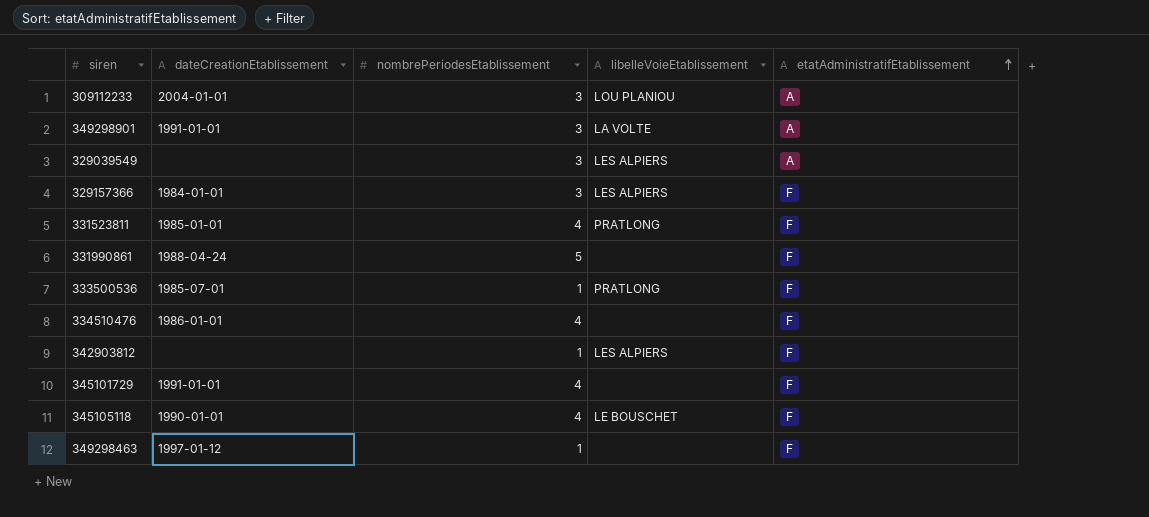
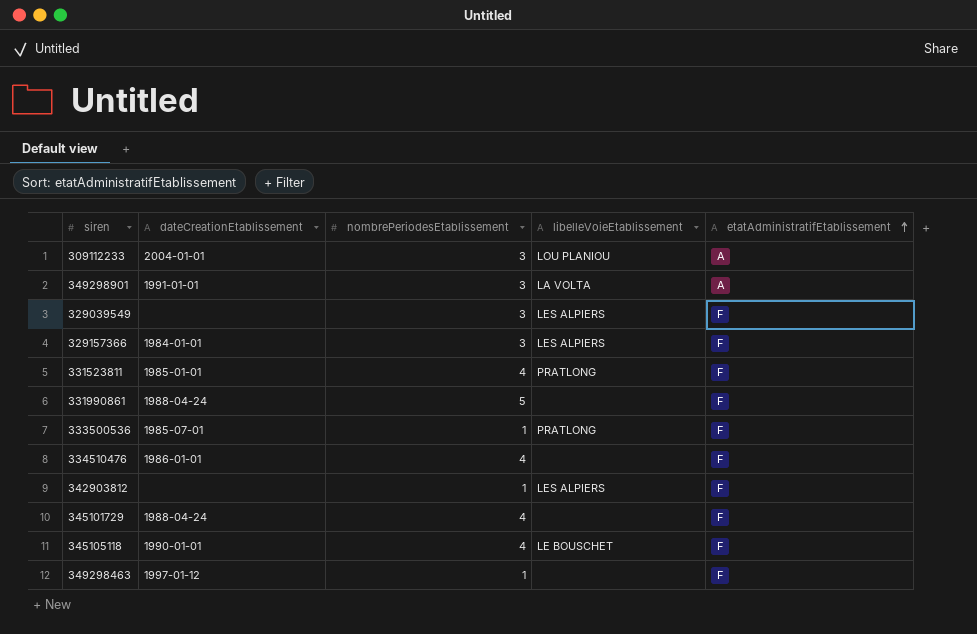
349298901 | libelleVoieEtablissement: LA VOLTE -> LA VOLTA
329039549 | etatAdministratifEtablissement: A -> F
345101729 | dateCreationEtablissement: 1991-01-01 -> 1988-04-24

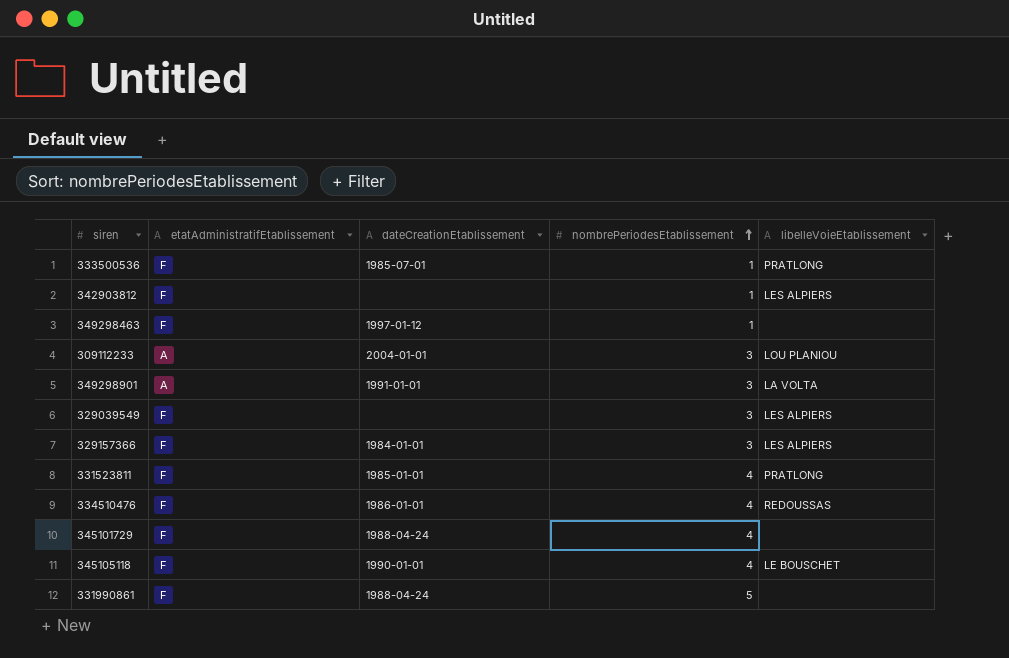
row order: etatAdministratifEtablissement ascending -> nombrePeriodesEtablissement ascending
column etatAdministratifEtablissement | position: 5 -> 2
334510476 | libelleVoieEtablissement: none -> REDOUSSAS

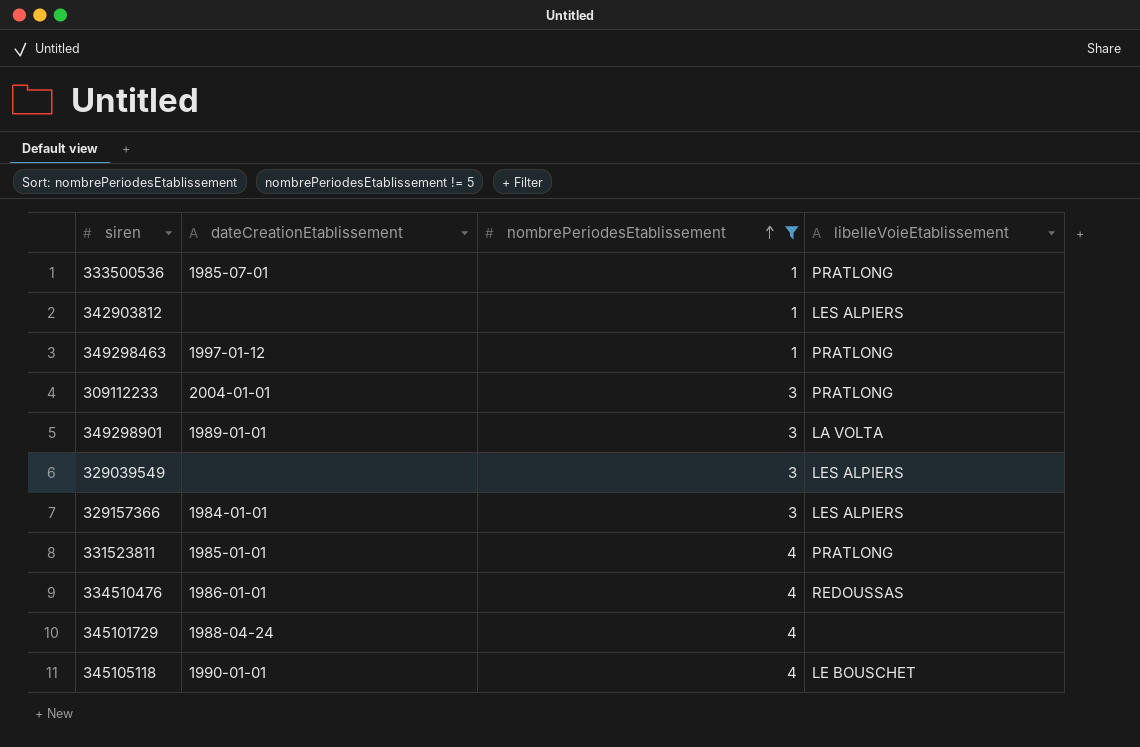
filter: none -> nombrePeriodesEtablissement != 5
column etatAdministratifEtablissement | position: 2 -> none
349298463 | libelleVoieEtablissement: none -> PRATLONG
309112233 | libelleVoieEtablissement: LOU PLANIOU -> PRATLONG
349298901 | dateCreationEtablissement: 1991-01-01 -> 1989-01-01

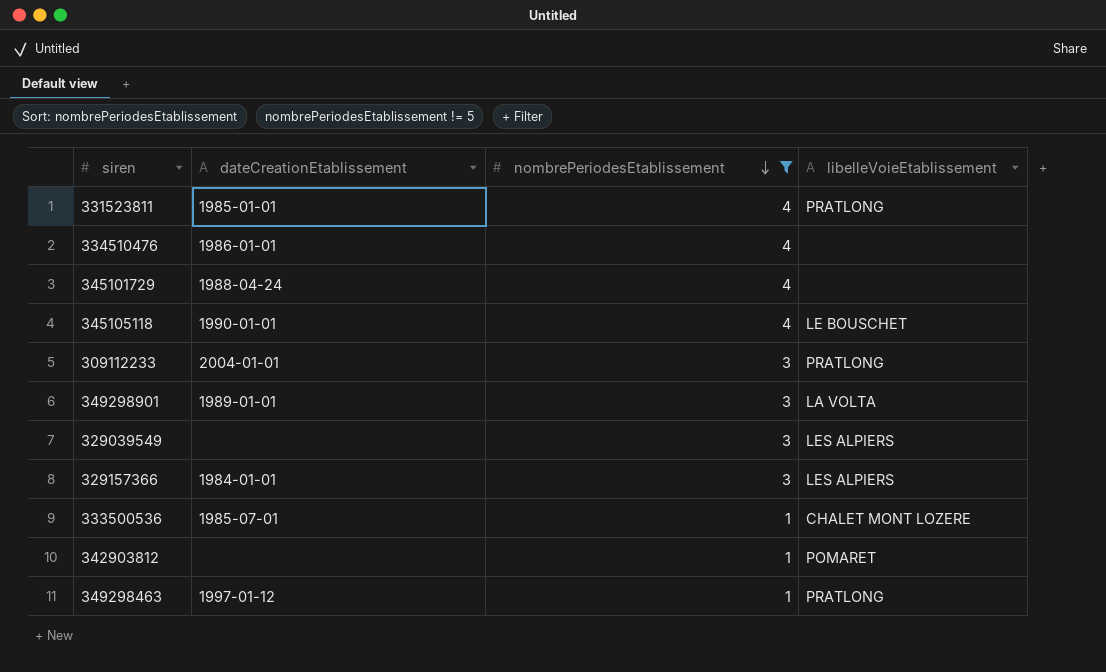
row order: nombrePeriodesEtablissement ascending -> nombrePeriodesEtablissement descending
334510476 | libelleVoieEtablissement: REDOUSSAS -> none
333500536 | libelleVoieEtablissement: PRATLONG -> CHALET MONT LOZERE
342903812 | libelleVoieEtablissement: LES ALPIERS -> POMARET

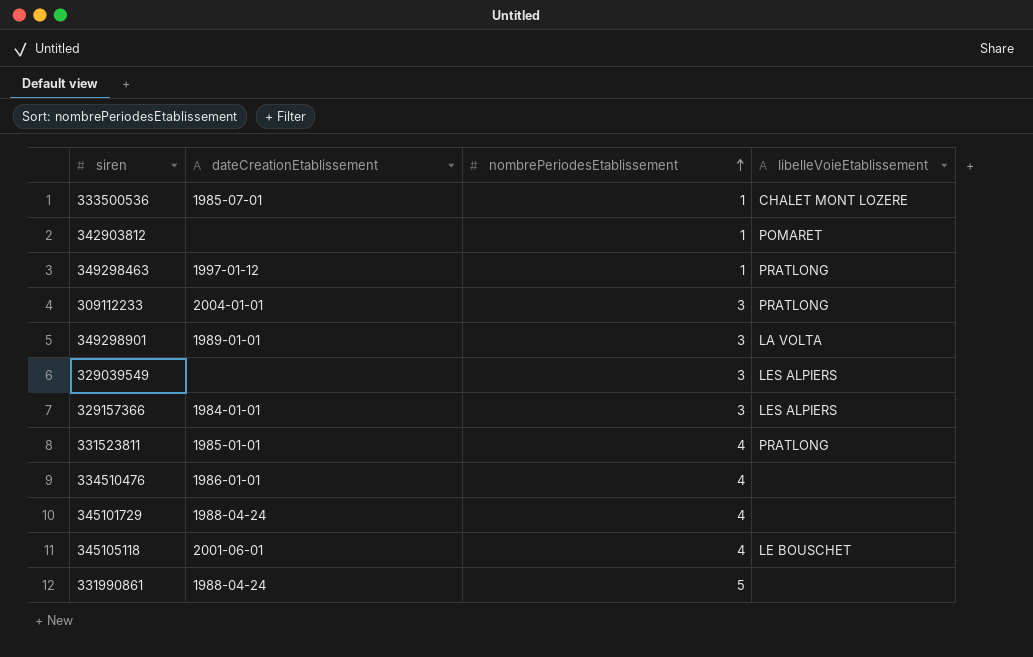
filter: nombrePeriodesEtablissement != 5 -> none
row order: nombrePeriodesEtablissement descending -> nombrePeriodesEtablissement ascending
345105118 | dateCreationEtablissement: 1990-01-01 -> 2001-06-01

